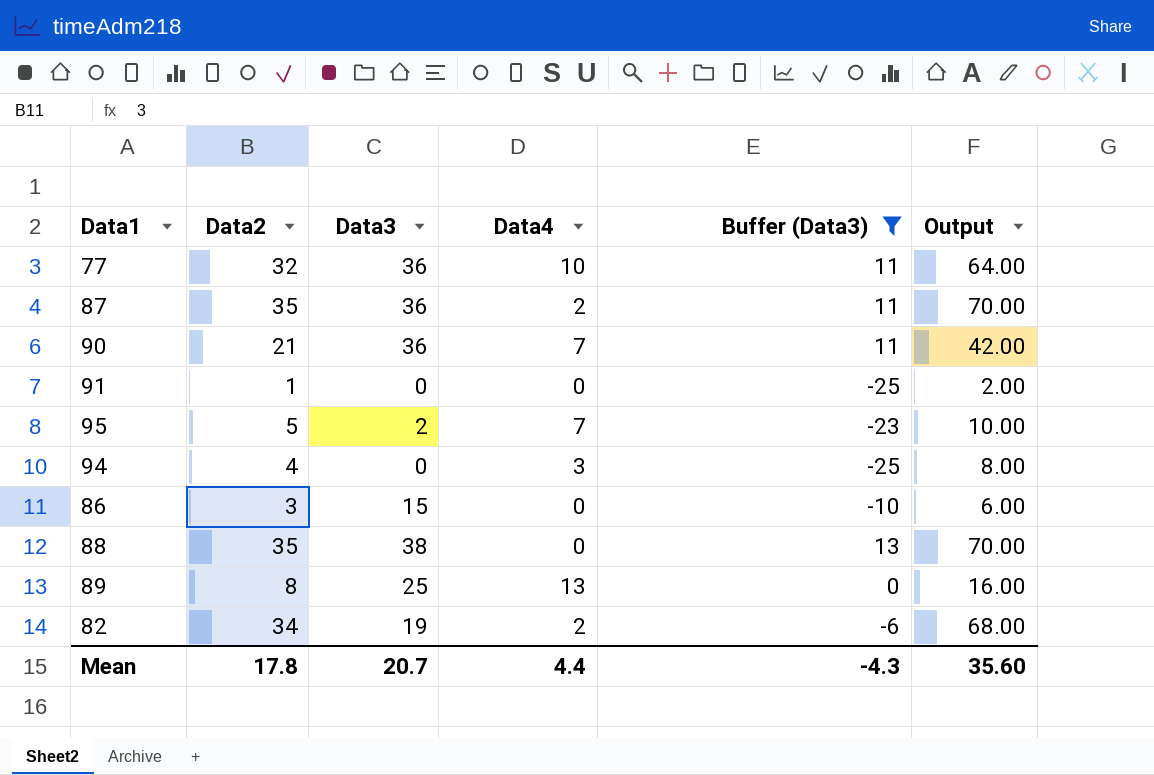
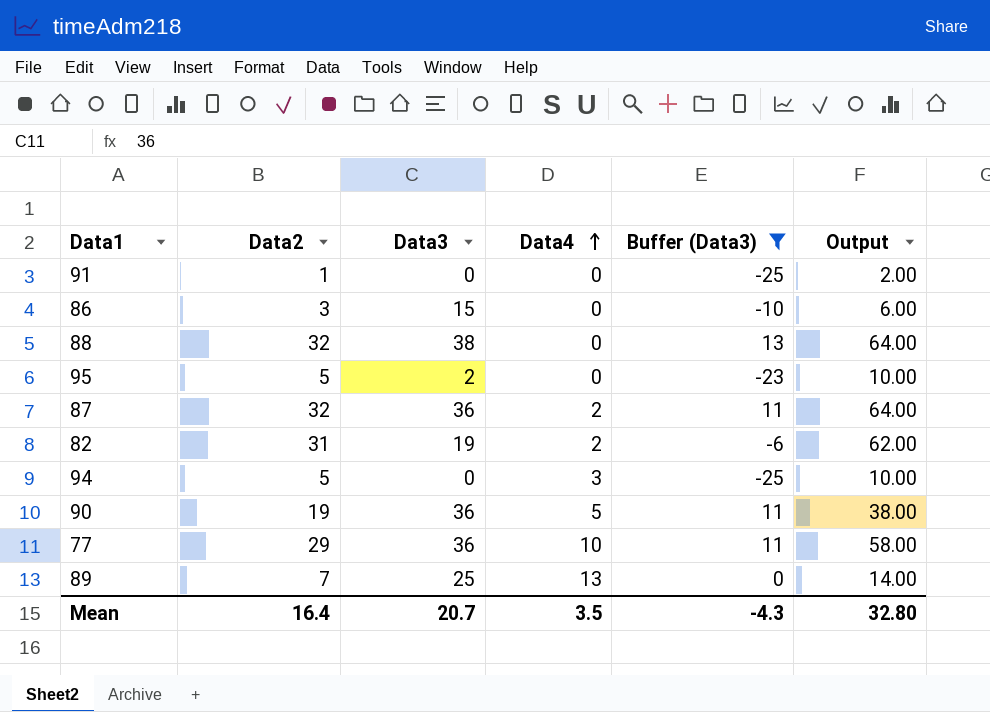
row order: none -> Data4 ascending
88 | Data2: 35 -> 32
88 | Output: 70.00 -> 64.00
95 | Data4: 7 -> 0
87 | Data2: 35 -> 32
87 | Output: 70.00 -> 64.00
82 | Data2: 34 -> 31
82 | Output: 68.00 -> 62.00
94 | Data2: 4 -> 5
94 | Output: 8.00 -> 10.00
90 | Data2: 21 -> 19
90 | Data4: 7 -> 5
90 | Output: 42.00 -> 38.00
77 | Data2: 32 -> 29
77 | Output: 64.00 -> 58.00
89 | Data2: 8 -> 7
89 | Output: 16.00 -> 14.00
Mean | Data2: 17.8 -> 16.4
Mean | Data4: 4.4 -> 3.5
Mean | Output: 35.60 -> 32.80

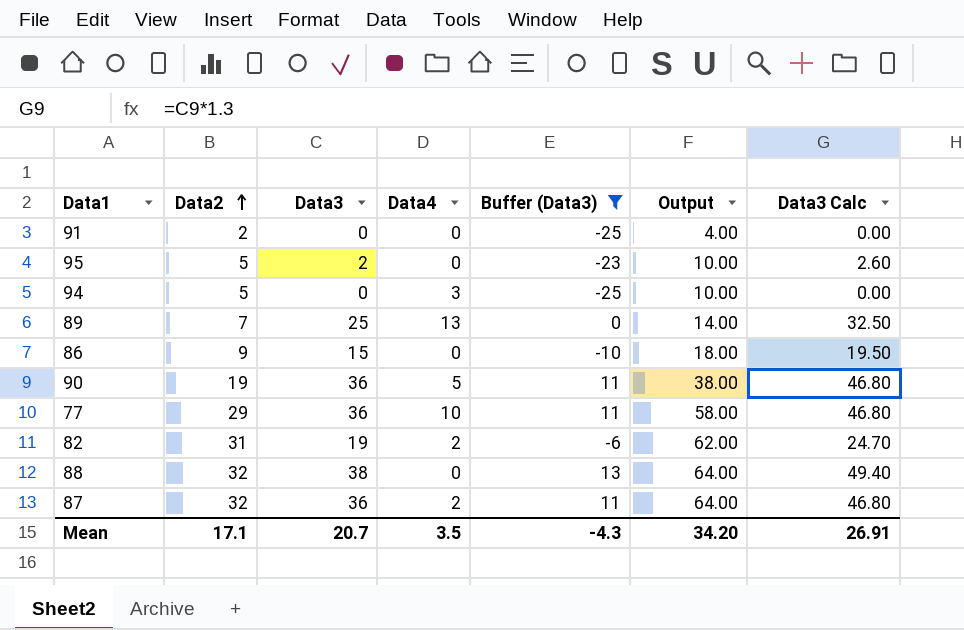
row order: Data4 ascending -> Data2 ascending
column Data3 Calc | formula: none -> [Data3] * 1.3
91 | Data2: 1 -> 2
91 | Output: 2.00 -> 4.00
86 | Data2: 3 -> 9
86 | Output: 6.00 -> 18.00
Mean | Data2: 16.4 -> 17.1
Mean | Output: 32.80 -> 34.20

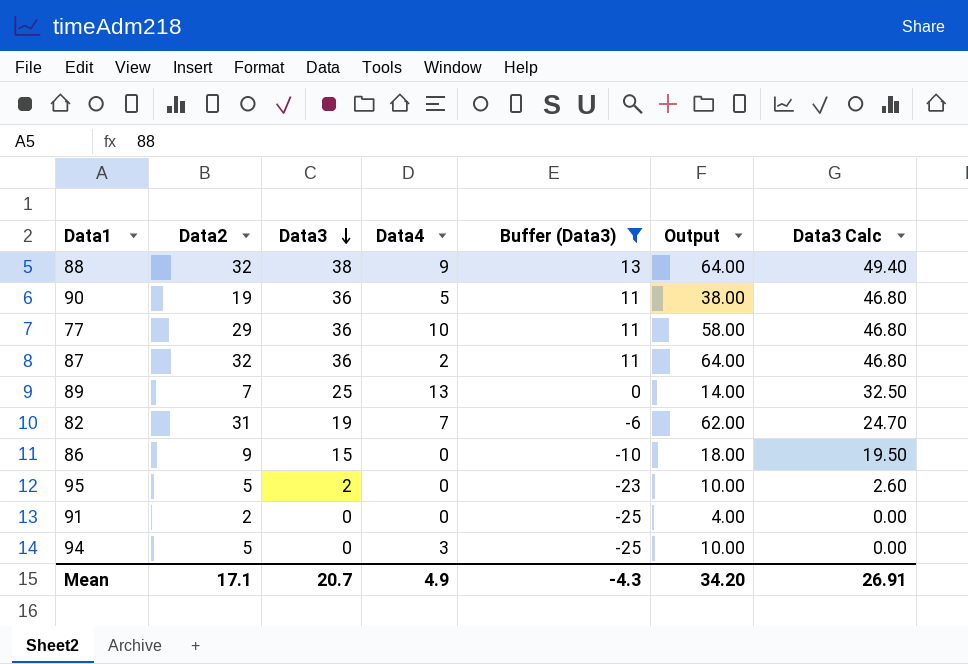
row order: Data2 ascending -> Data3 descending
88 | Data4: 0 -> 9
82 | Data4: 2 -> 7
Mean | Data4: 3.5 -> 4.9

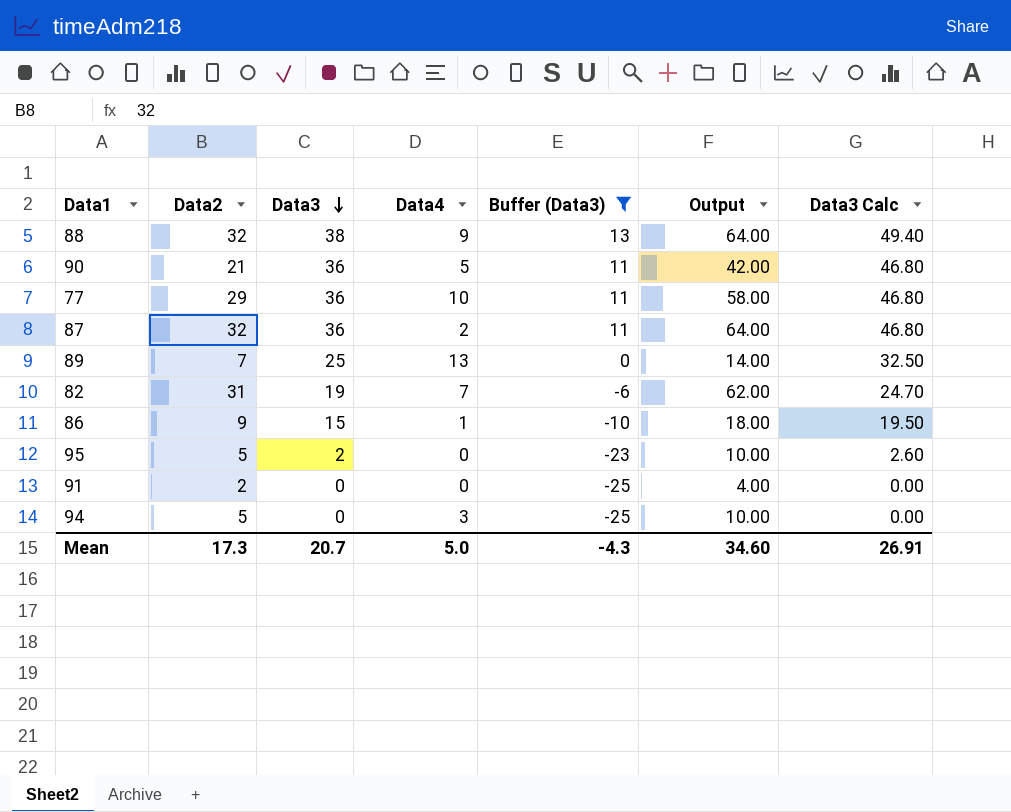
90 | Data2: 19 -> 21
90 | Output: 38.00 -> 42.00
86 | Data4: 0 -> 1
Mean | Data2: 17.1 -> 17.3
Mean | Data4: 4.9 -> 5.0
Mean | Output: 34.20 -> 34.60

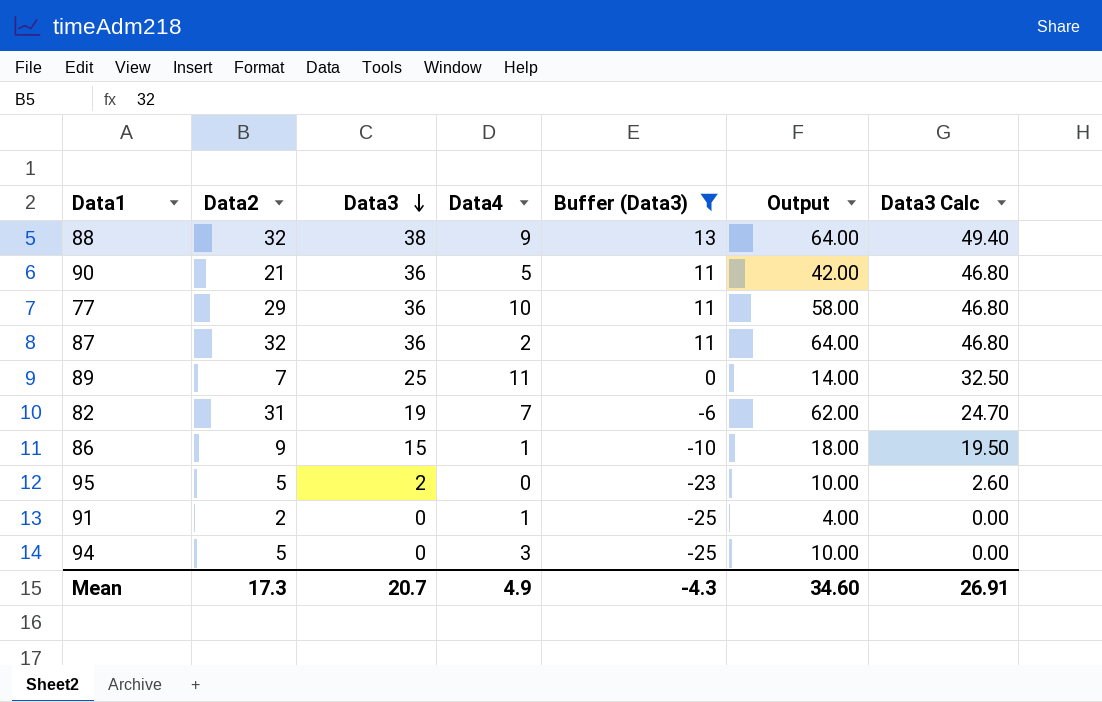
89 | Data4: 13 -> 11
91 | Data4: 0 -> 1
Mean | Data4: 5.0 -> 4.9

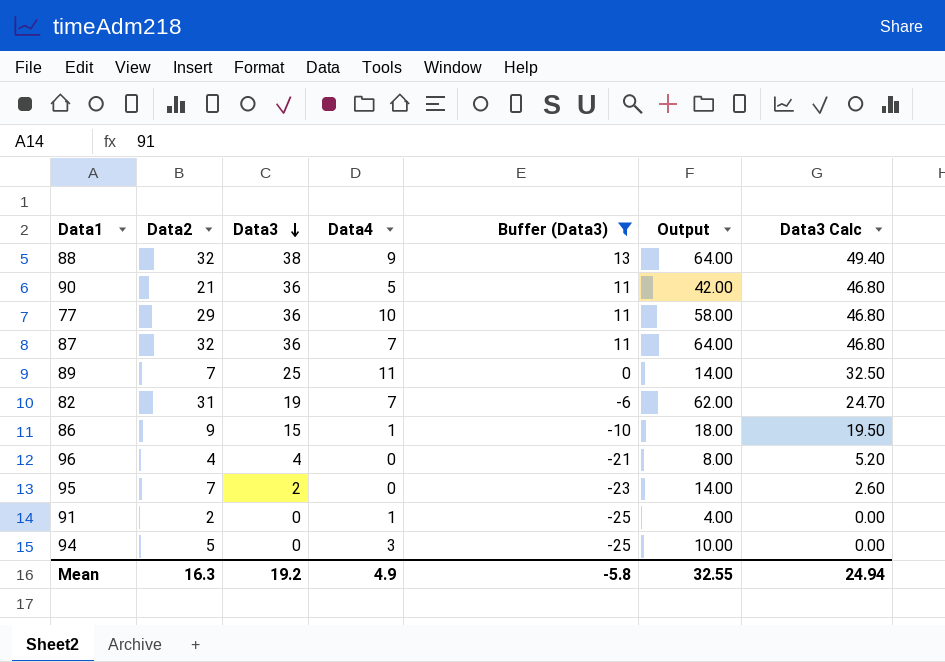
87 | Data4: 2 -> 7
row 96: none -> 4 | 4 | 0 | -21 | 8.00 | 5.20
95 | Data2: 5 -> 7
95 | Output: 10.00 -> 14.00
Mean | Data2: 17.3 -> 16.3
Mean | Data3: 20.7 -> 19.2
Mean | Buffer (Data3): -4.3 -> -5.8
Mean | Output: 34.60 -> 32.55
Mean | Data3 Calc: 26.91 -> 24.94

